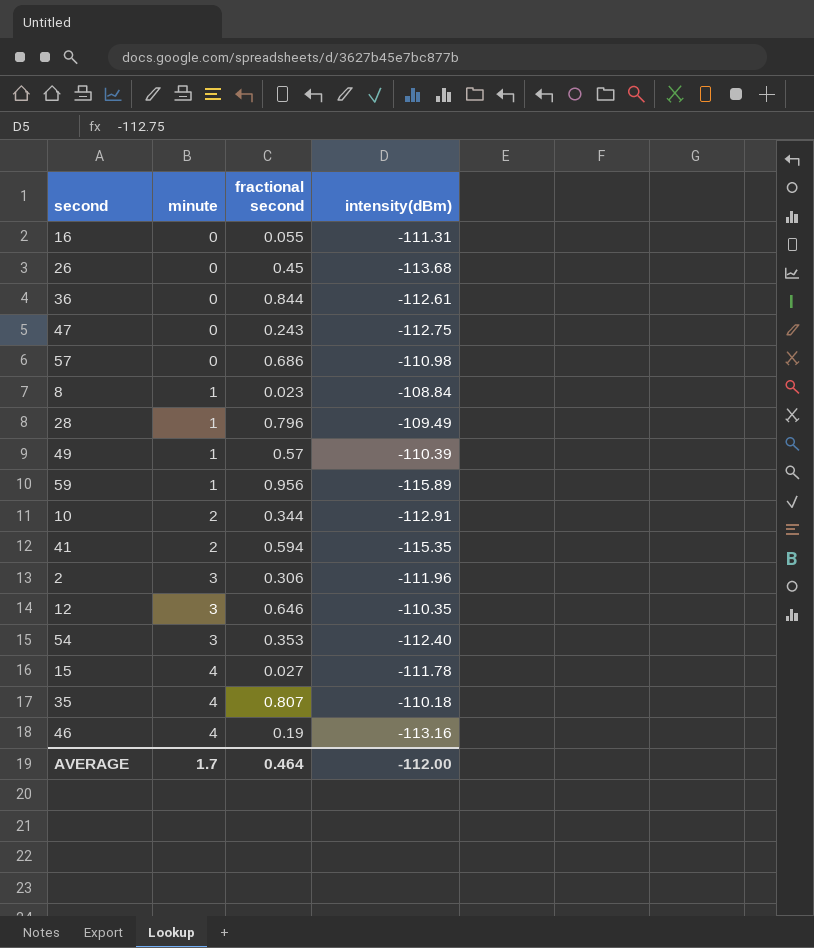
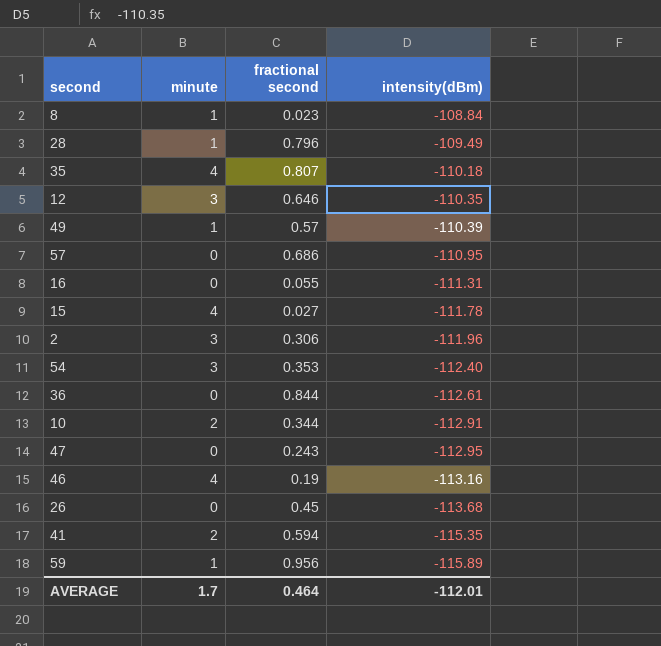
row order: minute ascending -> intensity(dBm) descending
57 | intensity(dBm): -110.98 -> -110.95
47 | intensity(dBm): -112.75 -> -112.95
AVERAGE | intensity(dBm): -112.00 -> -112.01

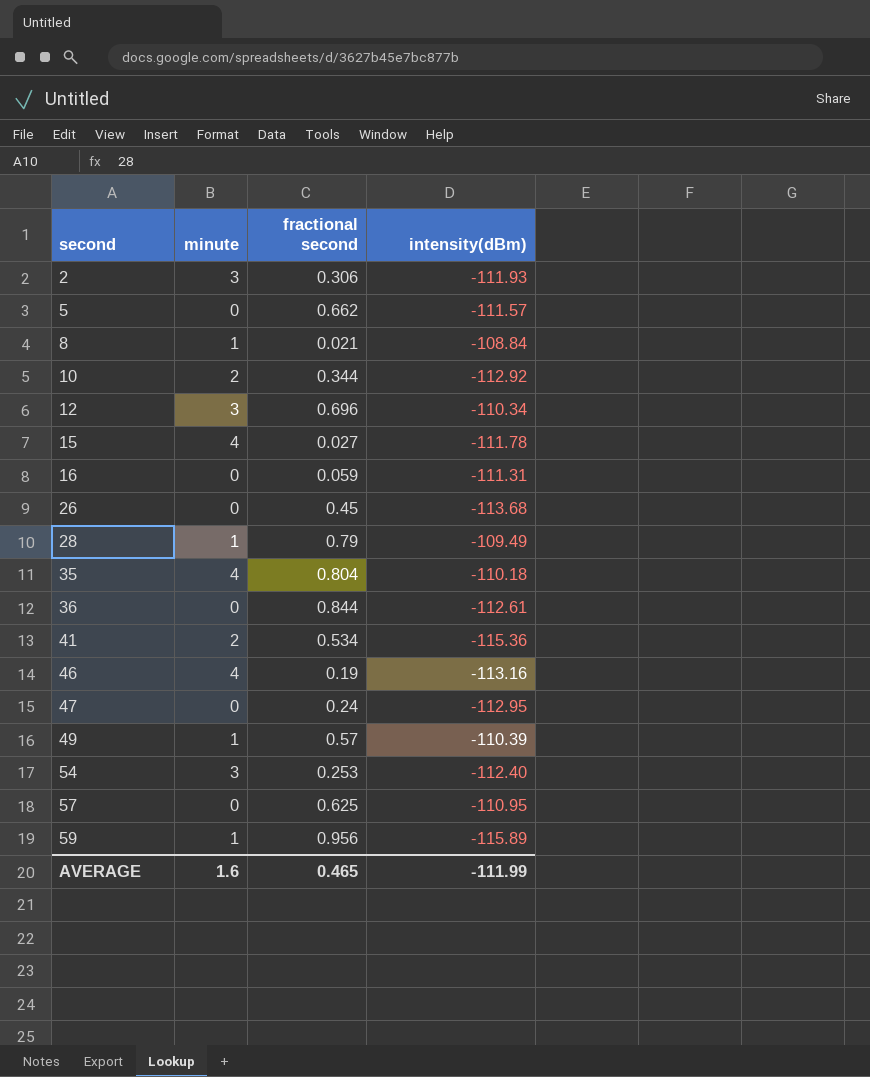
row order: intensity(dBm) descending -> second ascending
2 | intensity(dBm): -111.96 -> -111.93
row 5: none -> 0 | 0.662 | -111.57
8 | fractional second: 0.023 -> 0.021
10 | intensity(dBm): -112.91 -> -112.92
12 | fractional second: 0.646 -> 0.696
12 | intensity(dBm): -110.35 -> -110.34
16 | fractional second: 0.055 -> 0.059
28 | fractional second: 0.796 -> 0.79
35 | fractional second: 0.807 -> 0.804
41 | fractional second: 0.594 -> 0.534
41 | intensity(dBm): -115.35 -> -115.36
47 | fractional second: 0.243 -> 0.24
54 | fractional second: 0.353 -> 0.253
57 | fractional second: 0.686 -> 0.625
AVERAGE | minute: 1.7 -> 1.6
AVERAGE | fractional second: 0.464 -> 0.465
AVERAGE | intensity(dBm): -112.01 -> -111.99

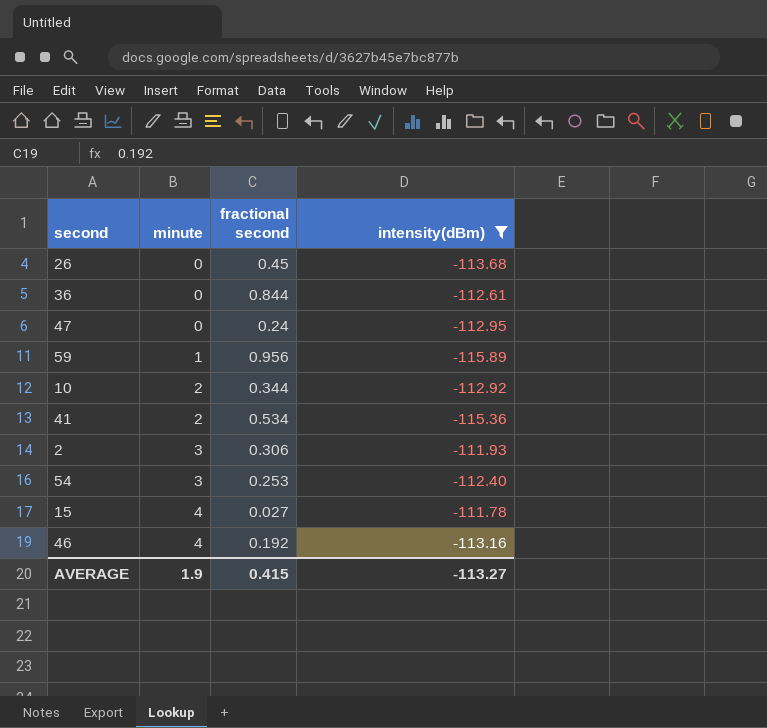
filter: none -> intensity(dBm) <= -111.78
row order: second ascending -> minute ascending
46 | fractional second: 0.19 -> 0.192
AVERAGE | minute: 1.6 -> 1.9
AVERAGE | fractional second: 0.465 -> 0.415
AVERAGE | intensity(dBm): -111.99 -> -113.27

